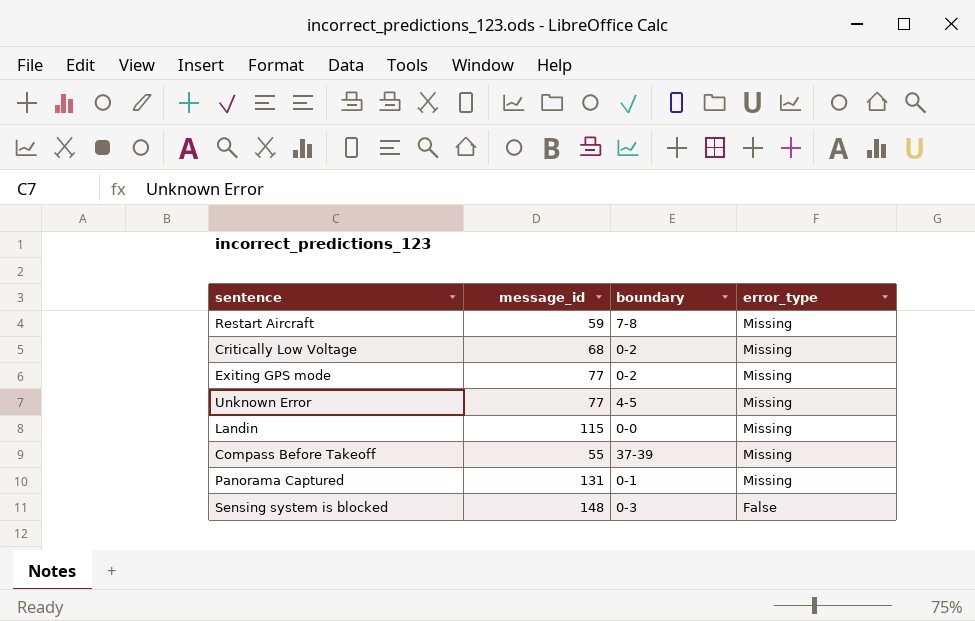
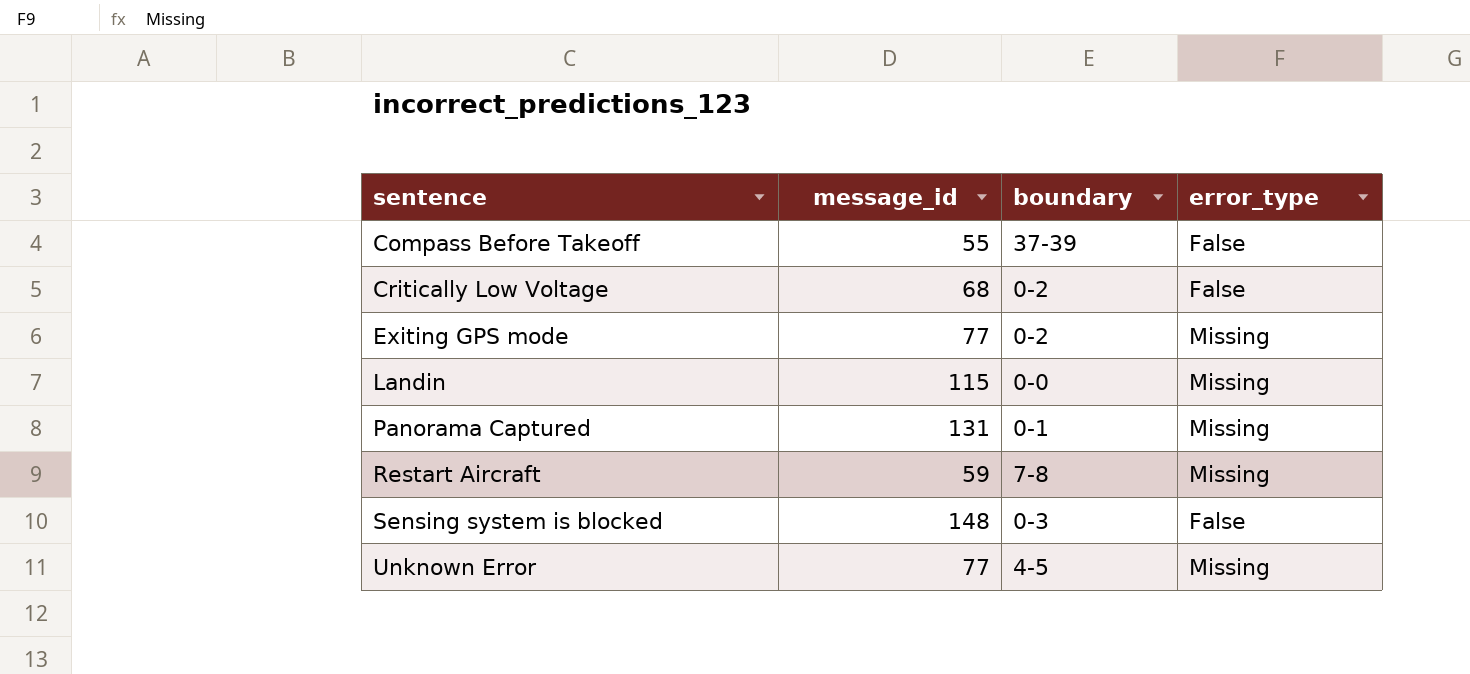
row order: error_type descending -> sentence ascending
Compass Before Takeoff | error_type: Missing -> False
Critically Low Voltage | error_type: Missing -> False

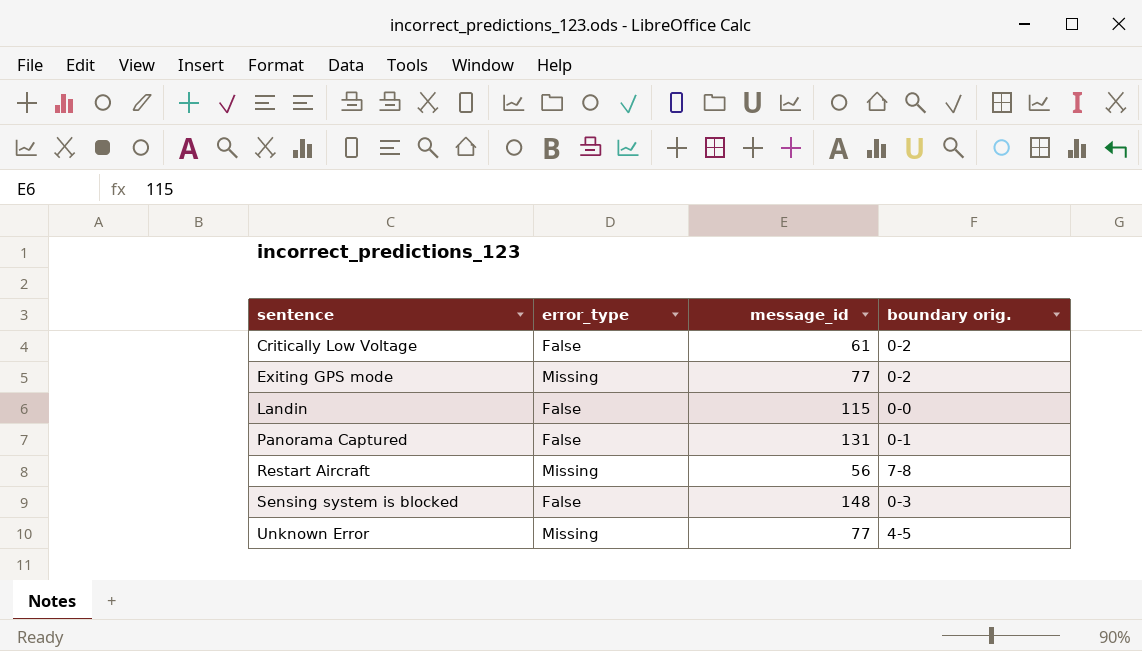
column error_type | position: 4 -> 2
column name: boundary -> boundary orig.
row Compass Before Takeoff: 55 | 37-39 | False -> none
Critically Low Voltage | message_id: 68 -> 61
Landin | error_type: Missing -> False
Panorama Captured | error_type: Missing -> False
Restart Aircraft | message_id: 59 -> 56

